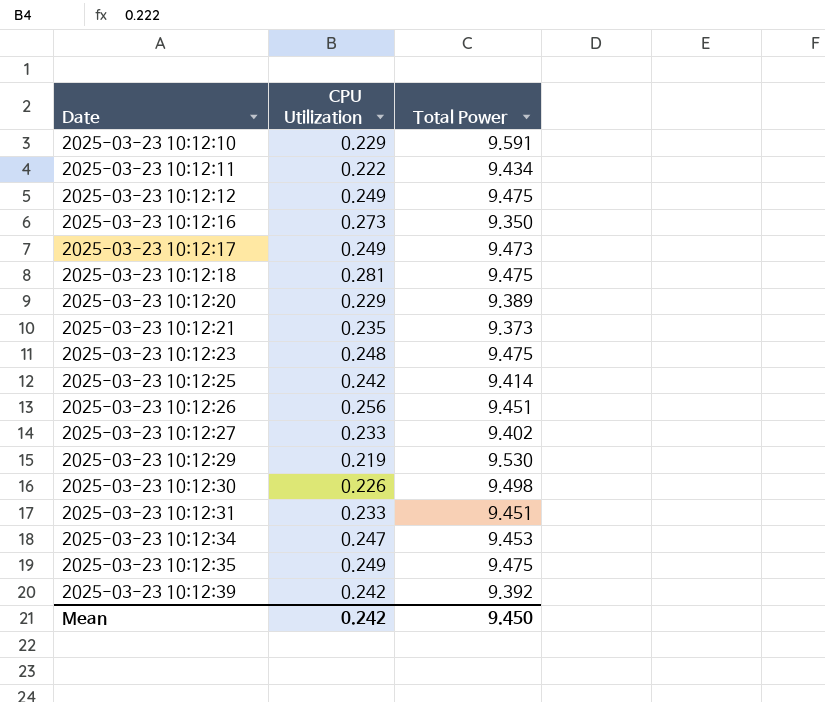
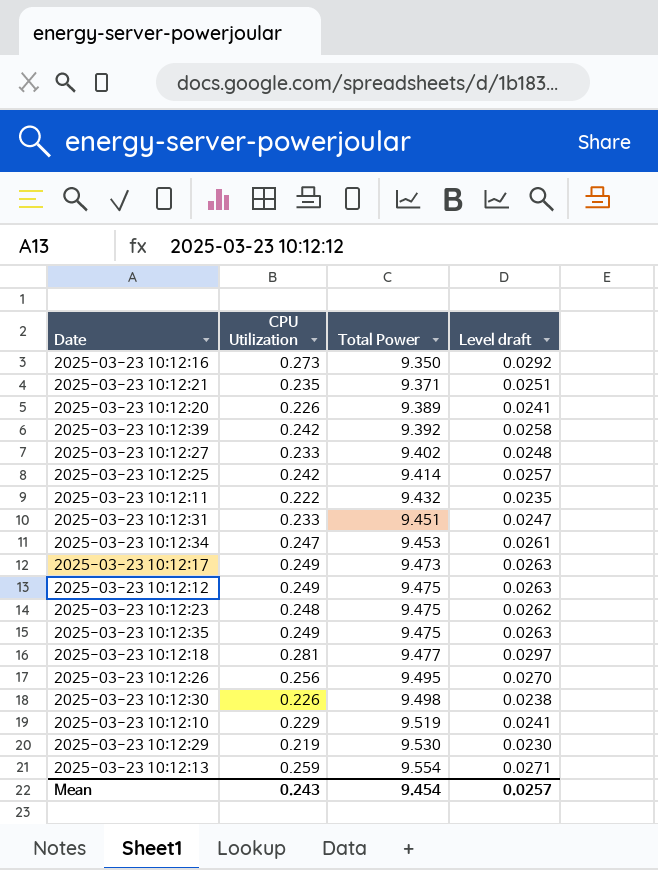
row order: Date ascending -> Total Power ascending
column Level draft | formula: none -> [CPU Utilization] / [Total Power]
2025-03-23 10:12:21 | Total Power: 9.373 -> 9.371
2025-03-23 10:12:20 | CPU Utilization: 0.229 -> 0.226
2025-03-23 10:12:11 | Total Power: 9.434 -> 9.432
2025-03-23 10:12:18 | Total Power: 9.475 -> 9.477
2025-03-23 10:12:26 | Total Power: 9.451 -> 9.495
2025-03-23 10:12:10 | Total Power: 9.591 -> 9.519
row 2025-03-23 10:12:13: none -> 0.259 | 9.554 | 0.0271
Mean | CPU Utilization: 0.242 -> 0.243
Mean | Total Power: 9.450 -> 9.454

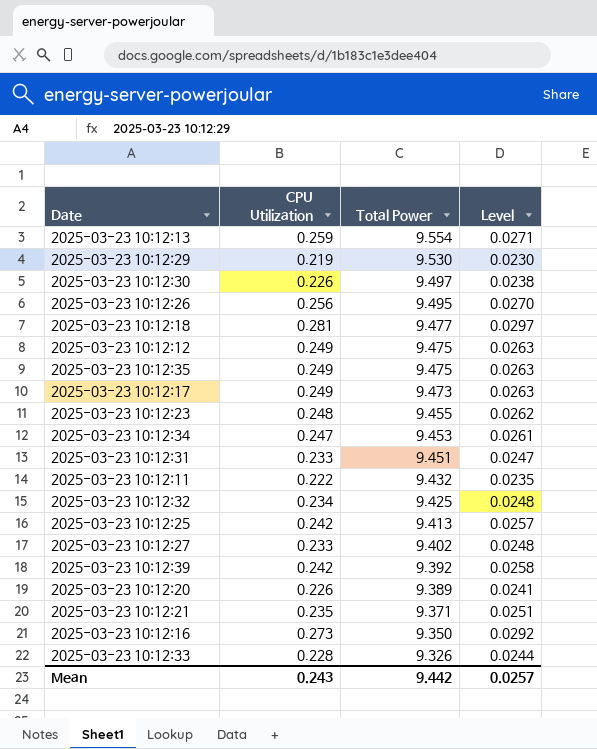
row order: Total Power ascending -> Total Power descending
column name: Level draft -> Level
row 2025-03-23 10:12:10: 0.229 | 9.519 | 0.0241 -> none
2025-03-23 10:12:30 | Total Power: 9.498 -> 9.497
2025-03-23 10:12:23 | Total Power: 9.475 -> 9.455
row 2025-03-23 10:12:32: none -> 0.234 | 9.425 | 0.0248
2025-03-23 10:12:25 | Total Power: 9.414 -> 9.413
row 2025-03-23 10:12:33: none -> 0.228 | 9.326 | 0.0244
Mean | Total Power: 9.454 -> 9.442

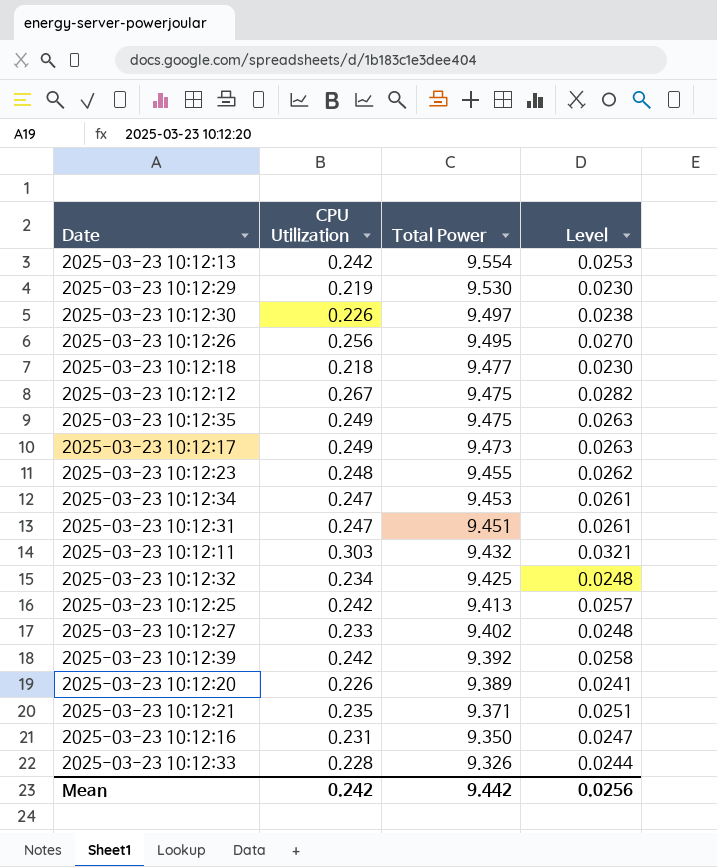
2025-03-23 10:12:13 | CPU Utilization: 0.259 -> 0.242
2025-03-23 10:12:13 | Level: 0.0271 -> 0.0253
2025-03-23 10:12:18 | CPU Utilization: 0.281 -> 0.218
2025-03-23 10:12:18 | Level: 0.0297 -> 0.0230
2025-03-23 10:12:12 | CPU Utilization: 0.249 -> 0.267
2025-03-23 10:12:12 | Level: 0.0263 -> 0.0282
2025-03-23 10:12:31 | CPU Utilization: 0.233 -> 0.247
2025-03-23 10:12:31 | Level: 0.0247 -> 0.0261
2025-03-23 10:12:11 | CPU Utilization: 0.222 -> 0.303
2025-03-23 10:12:11 | Level: 0.0235 -> 0.0321
2025-03-23 10:12:16 | CPU Utilization: 0.273 -> 0.231
2025-03-23 10:12:16 | Level: 0.0292 -> 0.0247
Mean | CPU Utilization: 0.243 -> 0.242
Mean | Level: 0.0257 -> 0.0256

